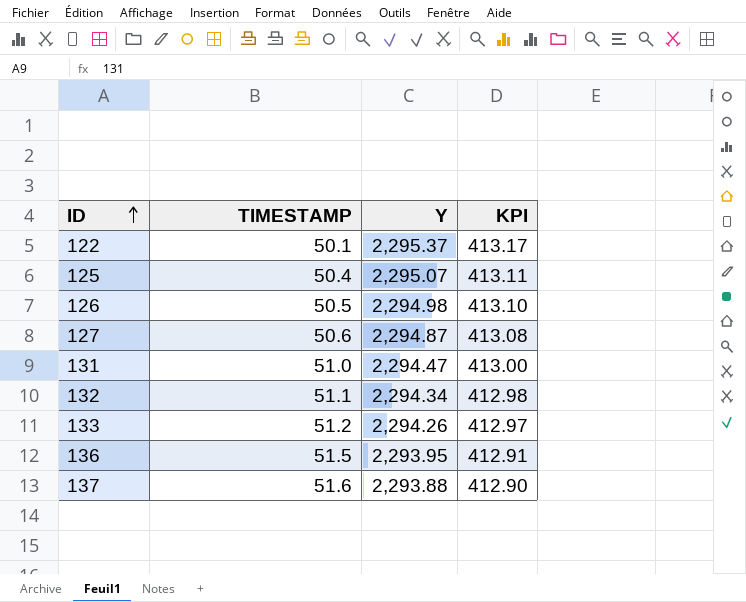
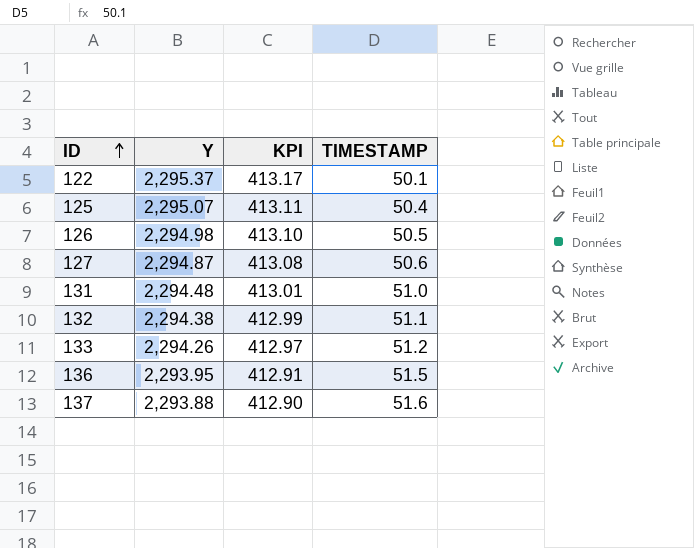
column TIMESTAMP | position: 2 -> 4
131 | Y: 2,294.47 -> 2,294.48
131 | KPI: 413.00 -> 413.01
132 | Y: 2,294.34 -> 2,294.38
132 | KPI: 412.98 -> 412.99

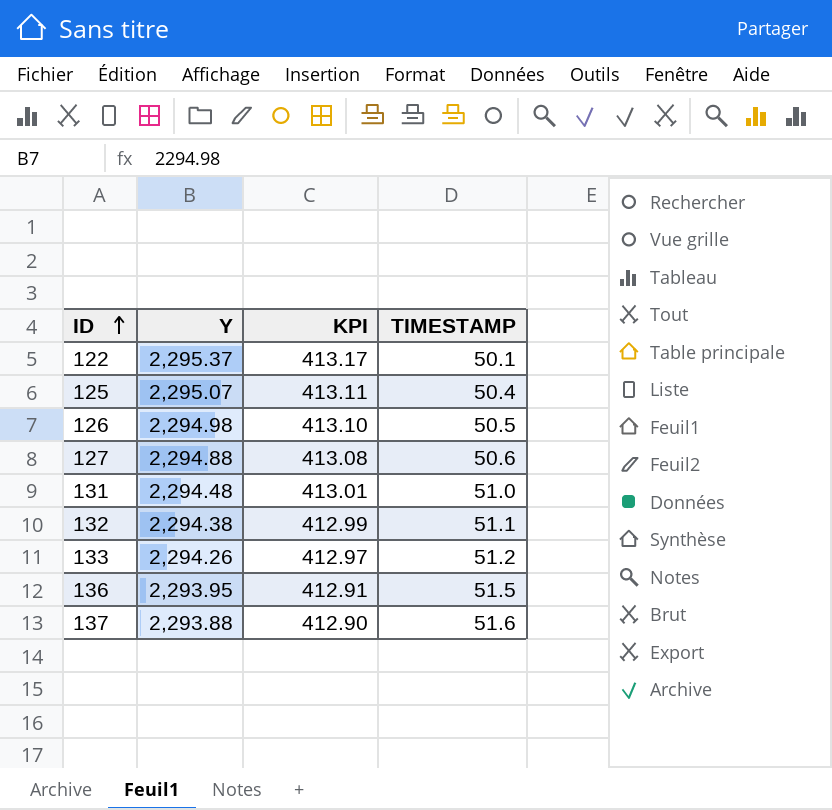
127 | Y: 2,294.87 -> 2,294.88

